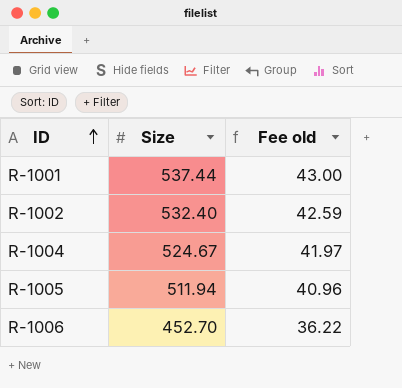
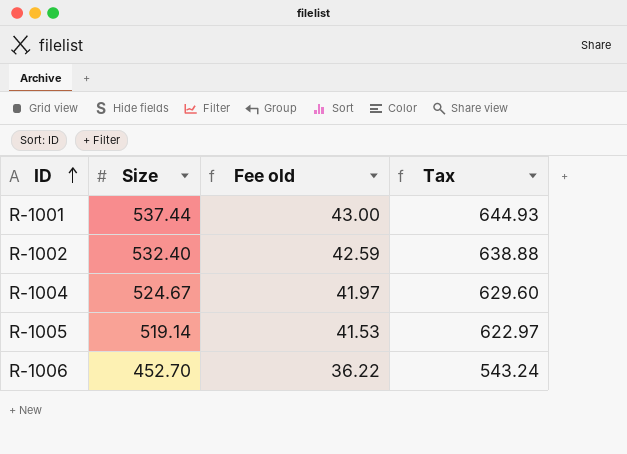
column Tax | formula: none -> [Size] * 1.2
R-1005 | Size: 511.94 -> 519.14
R-1005 | Fee old: 40.96 -> 41.53

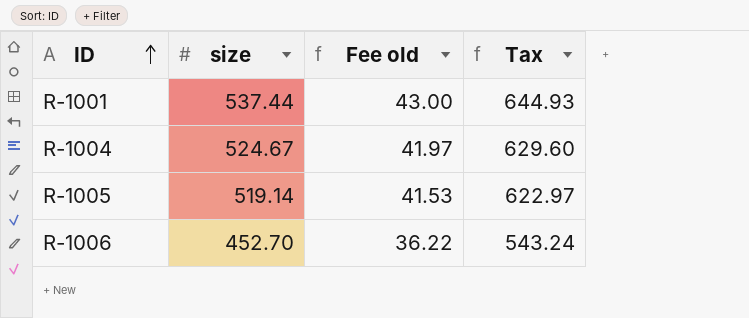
column name: Size -> size
row R-1002: 532.40 | 42.59 | 638.88 -> none

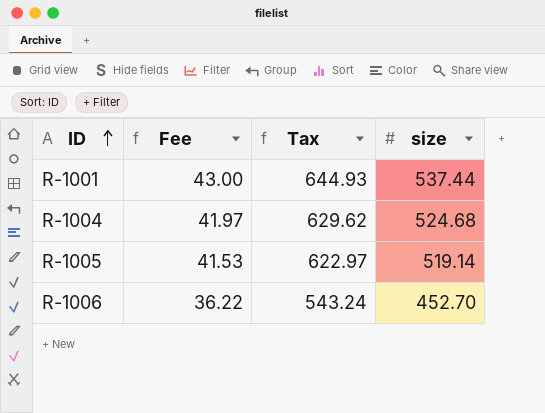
column name: Fee old -> Fee
column size | position: 2 -> 4
R-1004 | Tax: 629.60 -> 629.62
R-1004 | size: 524.67 -> 524.68

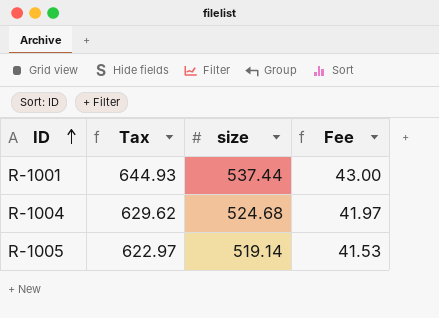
column Fee | position: 2 -> 4
row R-1006: 36.22 | 543.24 | 452.70 -> none

